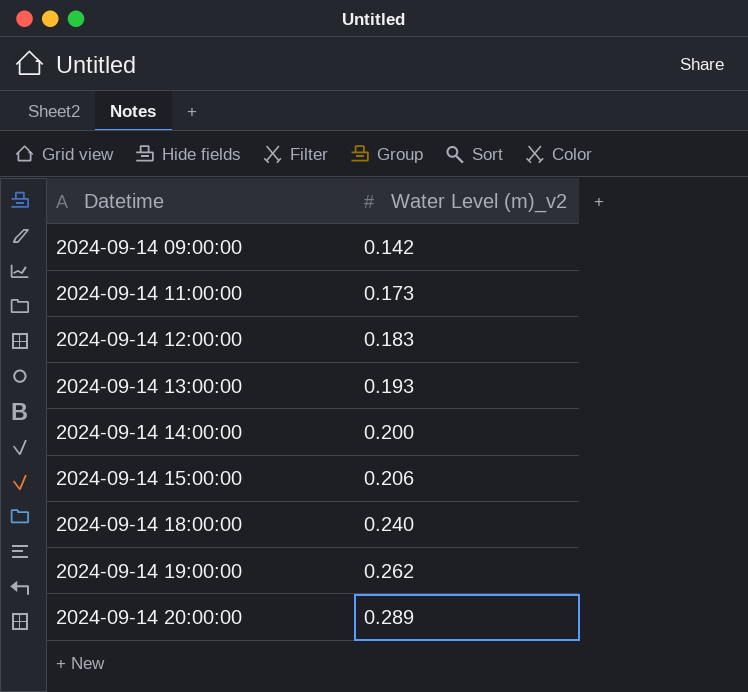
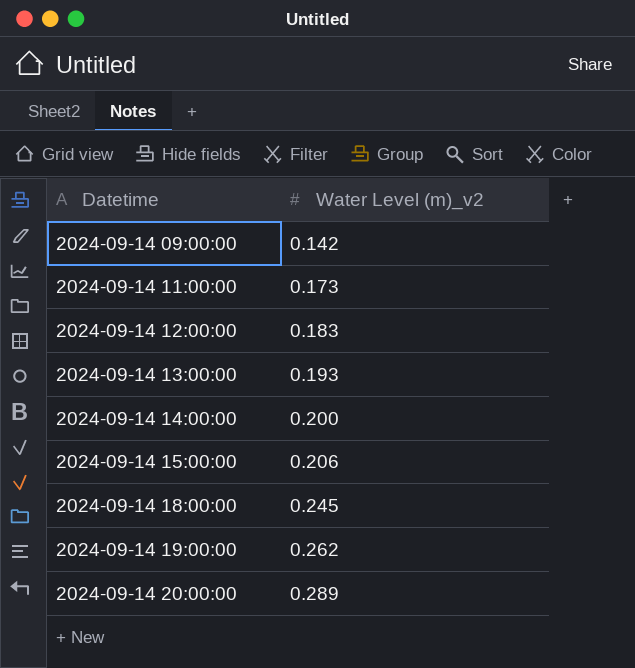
2024-09-14 18:00:00 | Water Level (m)_v2: 0.240 -> 0.245

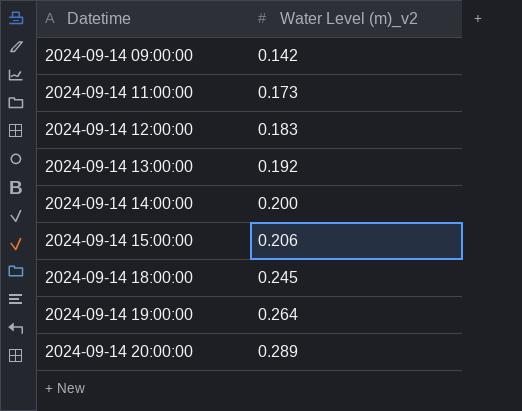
2024-09-14 13:00:00 | Water Level (m)_v2: 0.193 -> 0.192
2024-09-14 19:00:00 | Water Level (m)_v2: 0.262 -> 0.264

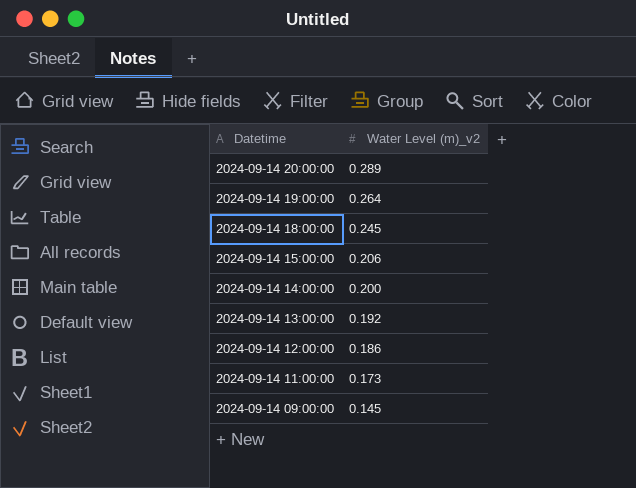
row order: Datetime ascending -> Datetime descending
2024-09-14 12:00:00 | Water Level (m)_v2: 0.183 -> 0.186
2024-09-14 09:00:00 | Water Level (m)_v2: 0.142 -> 0.145

